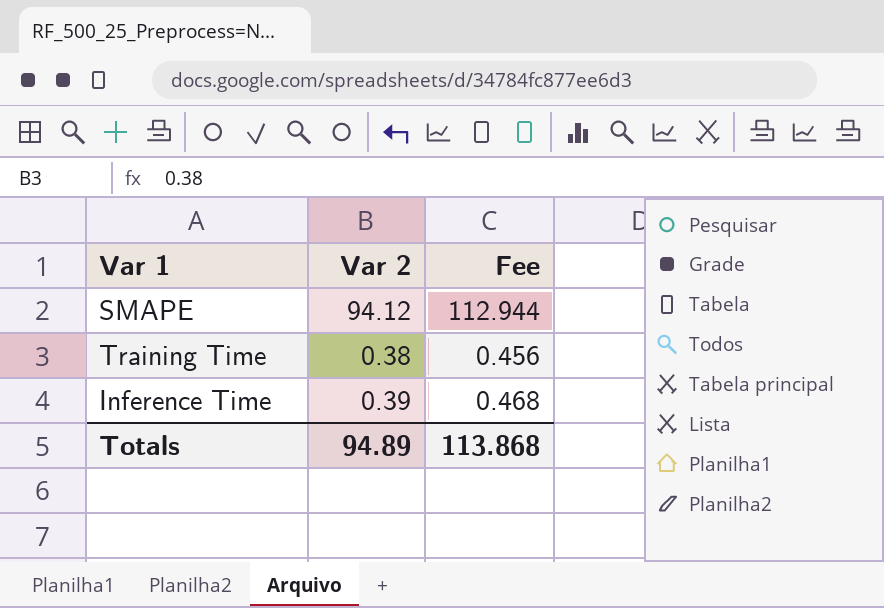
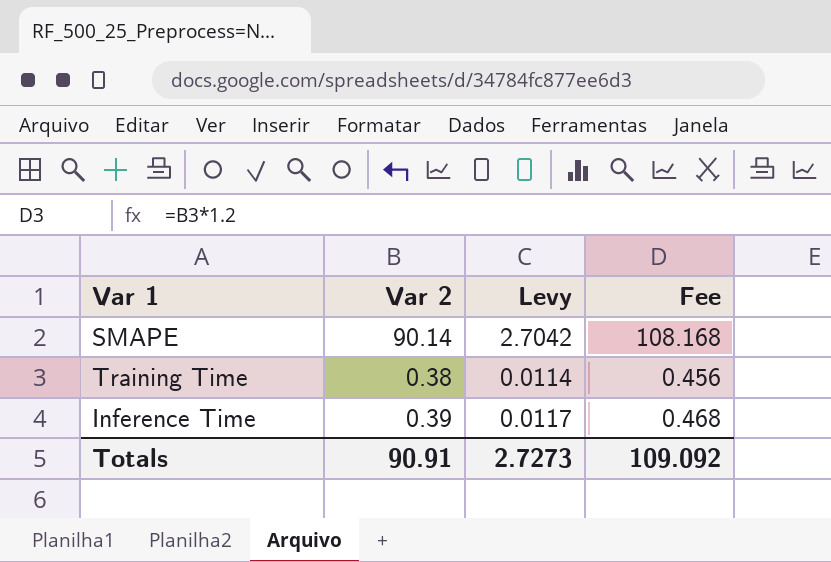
column Levy | formula: none -> [Var 2] * 0.03
SMAPE | Var 2: 94.12 -> 90.14
SMAPE | Fee: 112.944 -> 108.168
Totals | Var 2: 94.89 -> 90.91
Totals | Fee: 113.868 -> 109.092

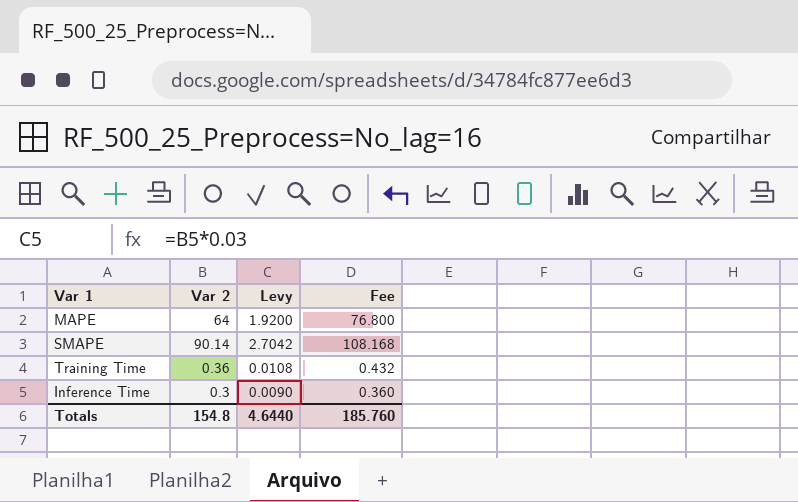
row MAPE: none -> 64 | 1.9200 | 76.800
Training Time | Var 2: 0.38 -> 0.36
Training Time | Levy: 0.0114 -> 0.0108
Training Time | Fee: 0.456 -> 0.432
Inference Time | Var 2: 0.39 -> 0.3
Inference Time | Levy: 0.0117 -> 0.0090
Inference Time | Fee: 0.468 -> 0.360
Totals | Var 2: 90.91 -> 154.8
Totals | Levy: 2.7273 -> 4.6440
Totals | Fee: 109.092 -> 185.760

